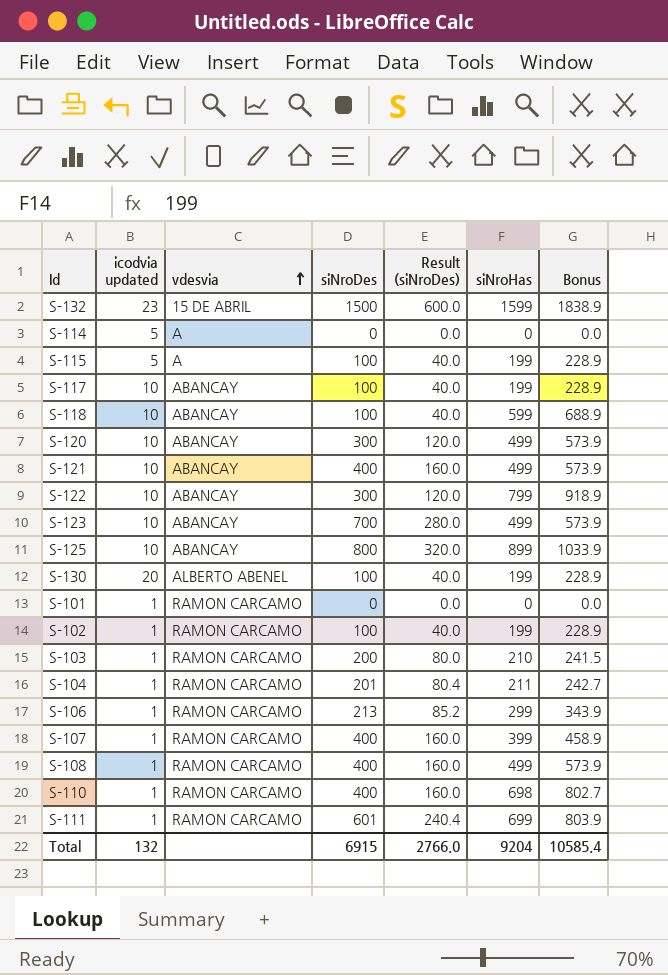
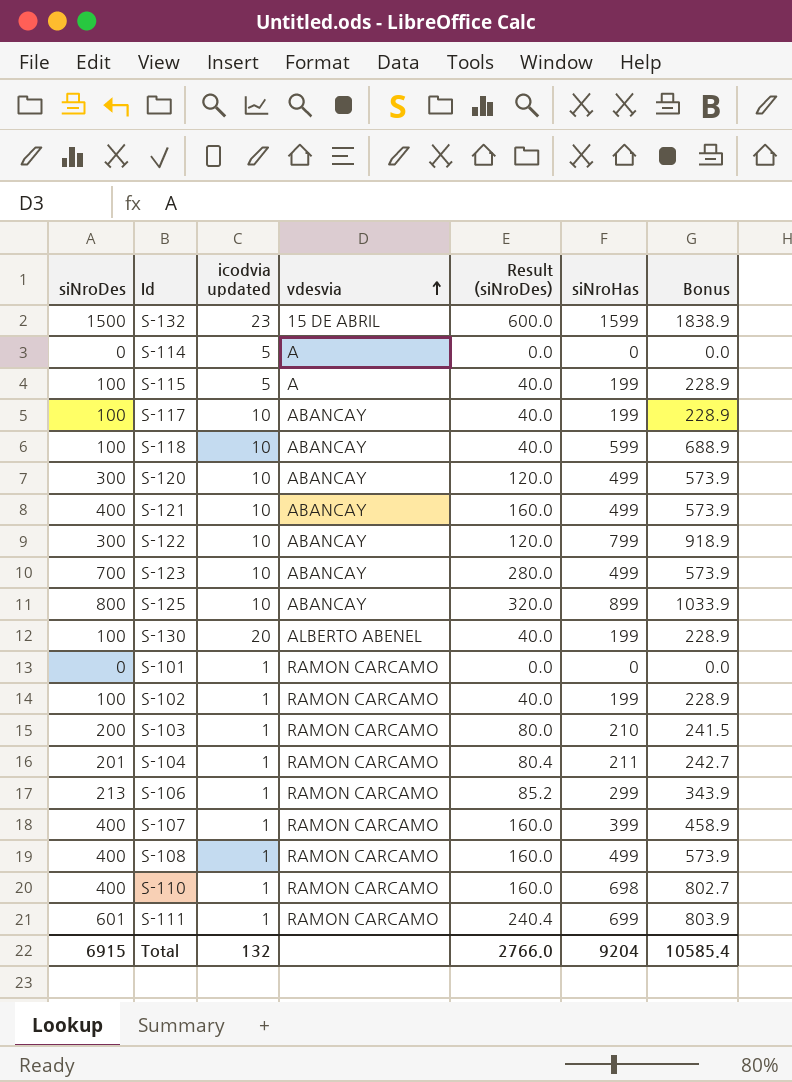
column siNroDes | position: 4 -> 1

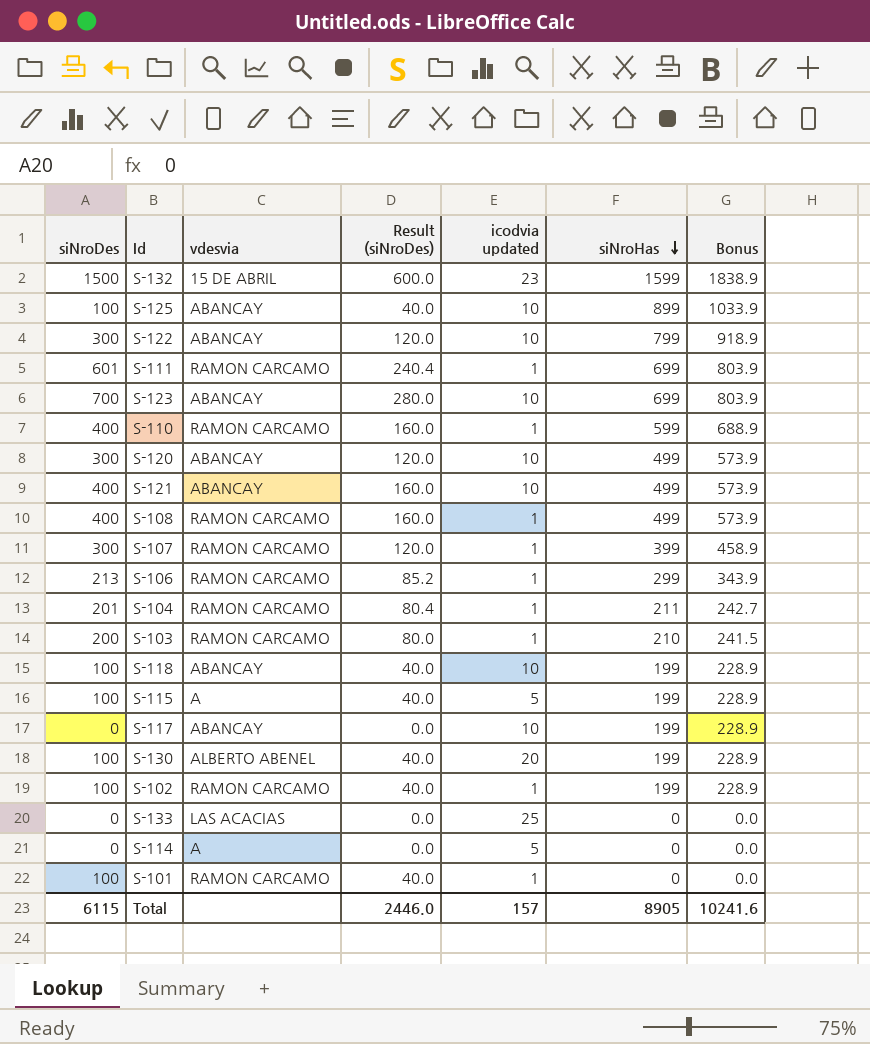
row order: vdesvia ascending -> siNroHas descending
column icodvia updated | position: 3 -> 5
S-125 | siNroDes: 800 -> 100
S-125 | Result (siNroDes): 320.0 -> 40.0
S-123 | siNroHas: 499 -> 699
S-123 | Bonus: 573.9 -> 803.9
S-110 | siNroHas: 698 -> 599
S-110 | Bonus: 802.7 -> 688.9
S-107 | siNroDes: 400 -> 300
S-107 | Result (siNroDes): 160.0 -> 120.0
S-118 | siNroHas: 599 -> 199
S-118 | Bonus: 688.9 -> 228.9
S-117 | siNroDes: 100 -> 0
S-117 | Result (siNroDes): 40.0 -> 0.0
row S-133: none -> 0 | LAS ACACIAS | 0.0 | 25 | 0 | 0.0
S-101 | siNroDes: 0 -> 100
S-101 | Result (siNroDes): 0.0 -> 40.0
Total | siNroDes: 6915 -> 6115
Total | Result (siNroDes): 2766.0 -> 2446.0
Total | icodvia updated: 132 -> 157
Total | siNroHas: 9204 -> 8905
Total | Bonus: 10585.4 -> 10241.6

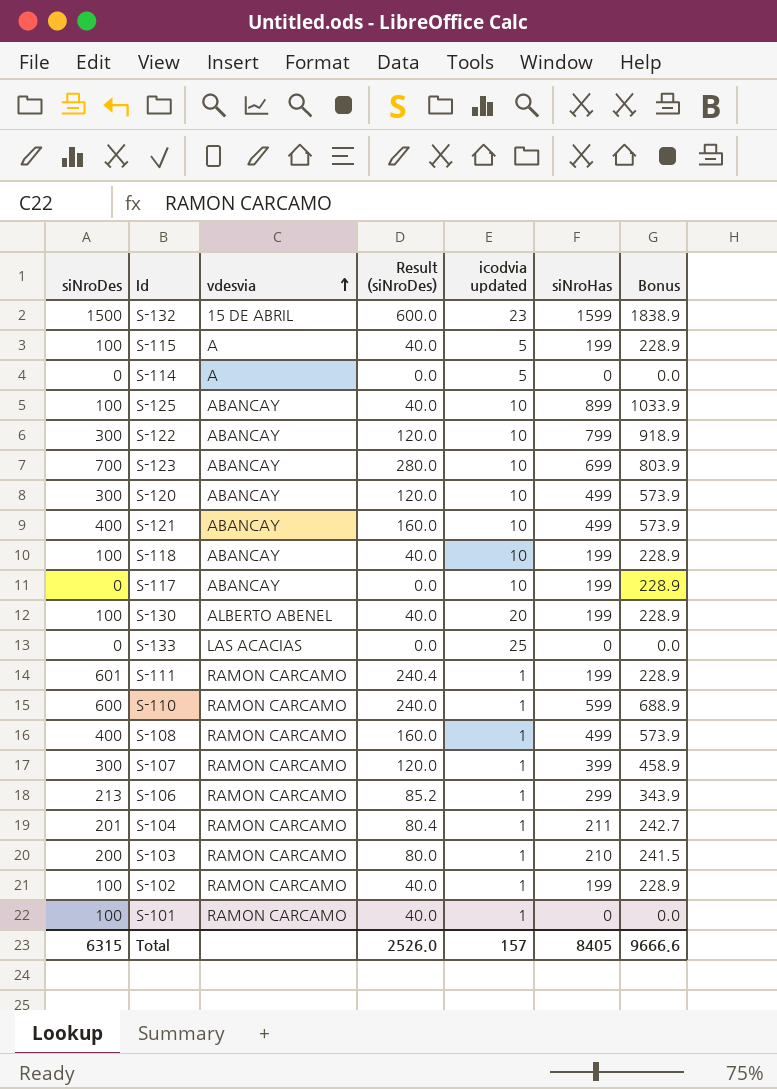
row order: siNroHas descending -> vdesvia ascending
S-111 | siNroHas: 699 -> 199
S-111 | Bonus: 803.9 -> 228.9
S-110 | siNroDes: 400 -> 600
S-110 | Result (siNroDes): 160.0 -> 240.0
Total | siNroDes: 6115 -> 6315
Total | Result (siNroDes): 2446.0 -> 2526.0
Total | siNroHas: 8905 -> 8405
Total | Bonus: 10241.6 -> 9666.6

